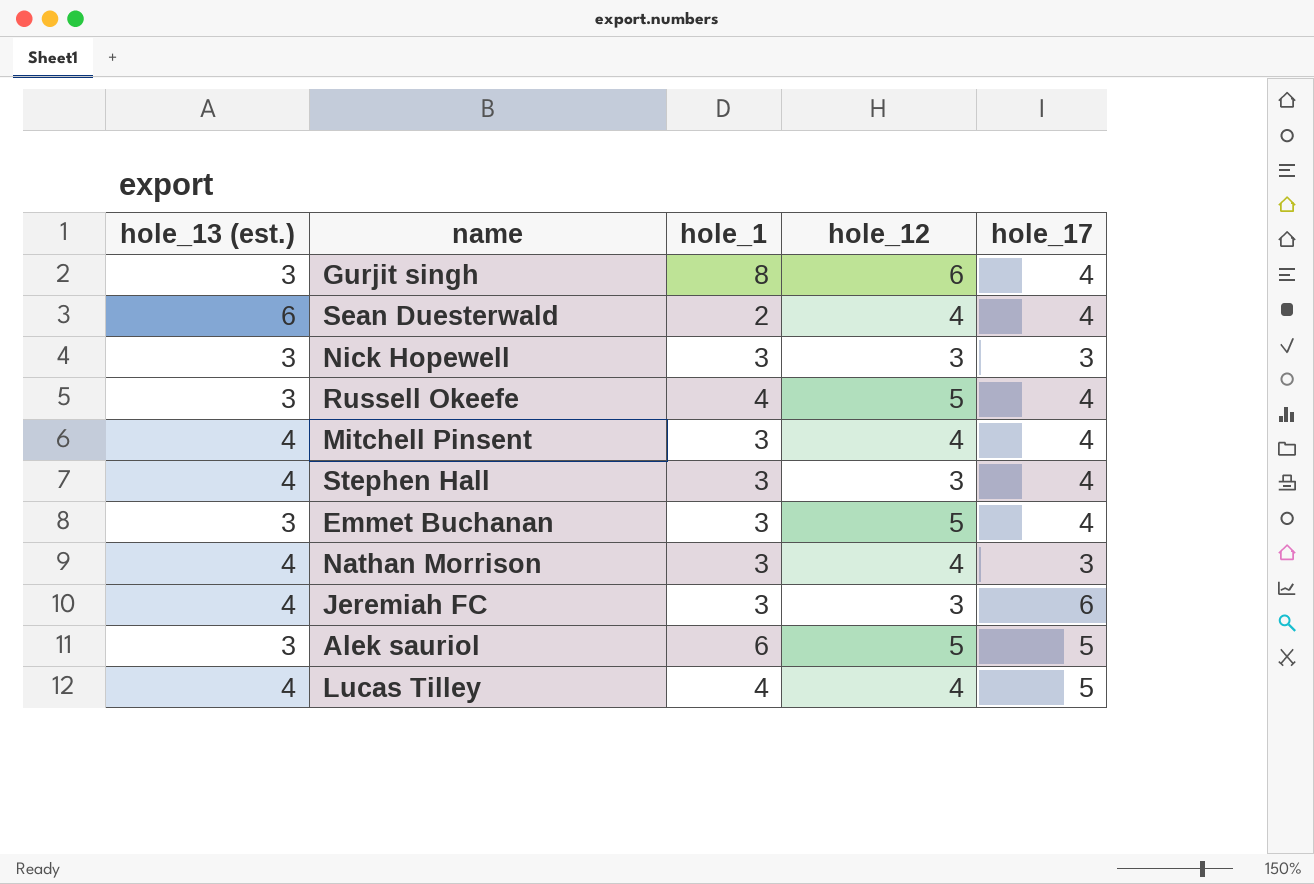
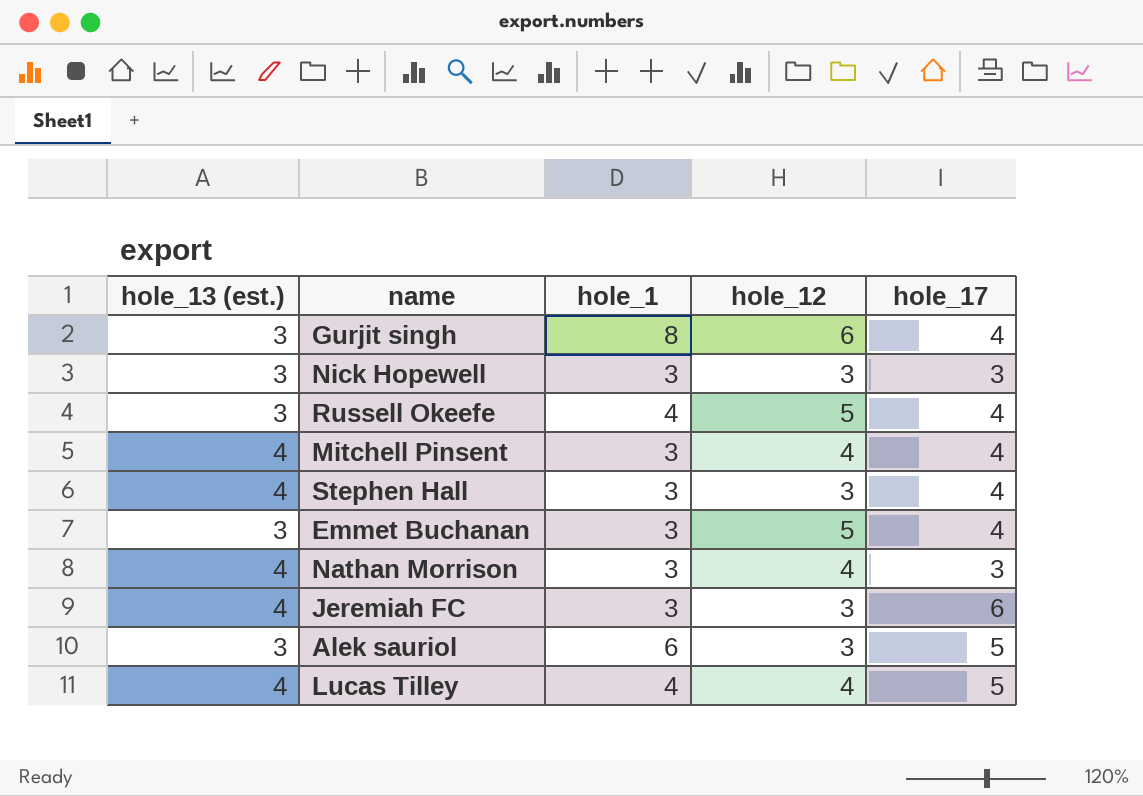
row Sean Duesterwald: 6 | 2 | 4 | 4 -> none
Alek sauriol | hole_12: 5 -> 3

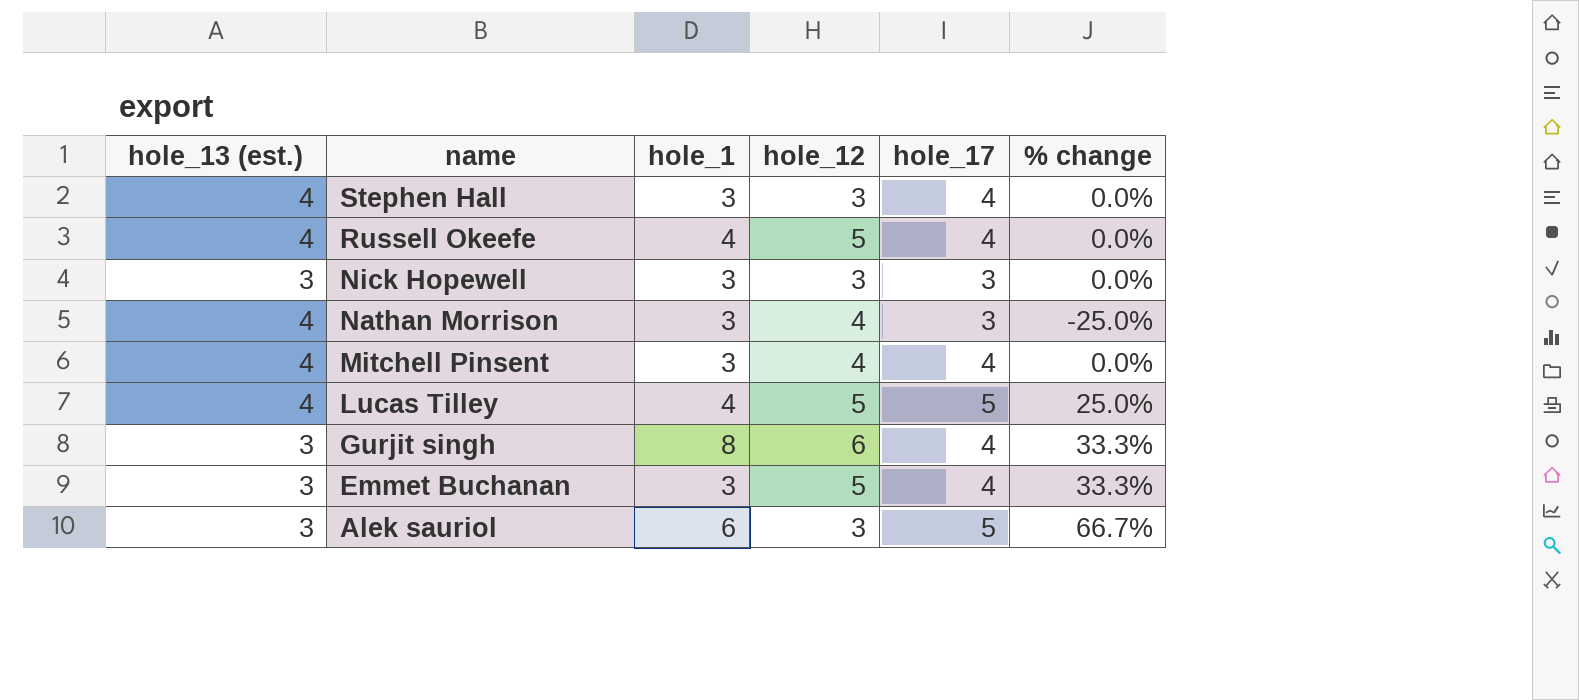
row order: none -> name descending
column % change | formula: none -> ([hole_17] - [hole_13 (est.)]) / [hole_13 (est.)]
row Jeremiah FC: 4 | 3 | 3 | 6 -> none
Russell Okeefe | hole_13 (est.): 3 -> 4
Lucas Tilley | hole_12: 4 -> 5

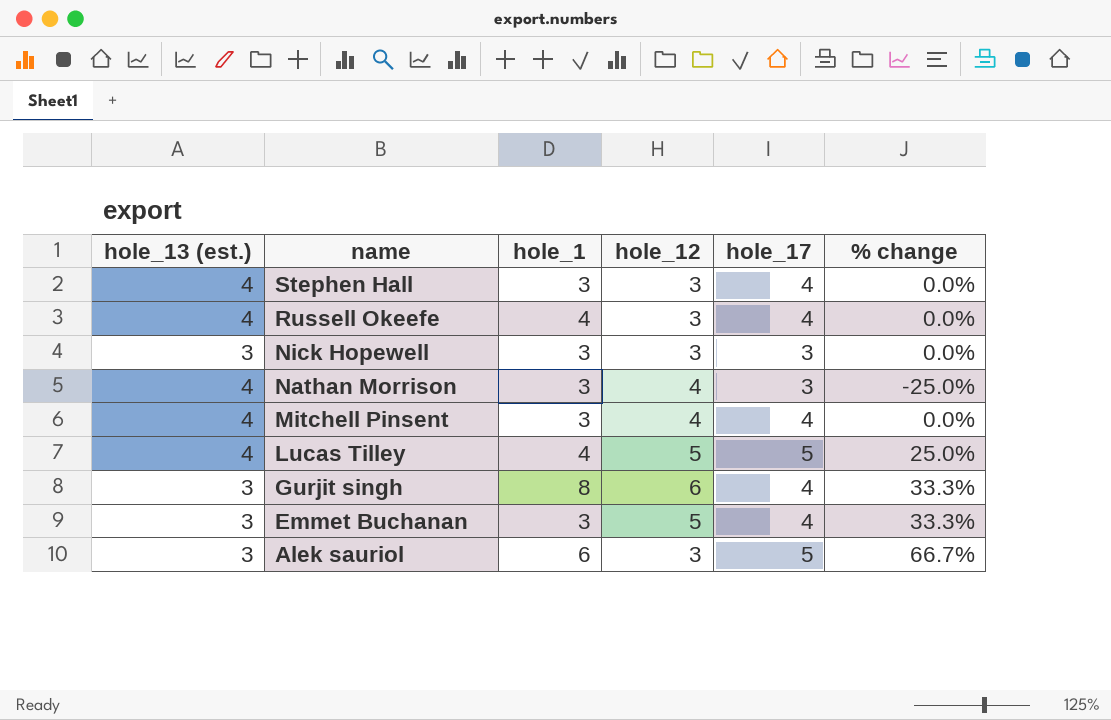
Russell Okeefe | hole_12: 5 -> 3

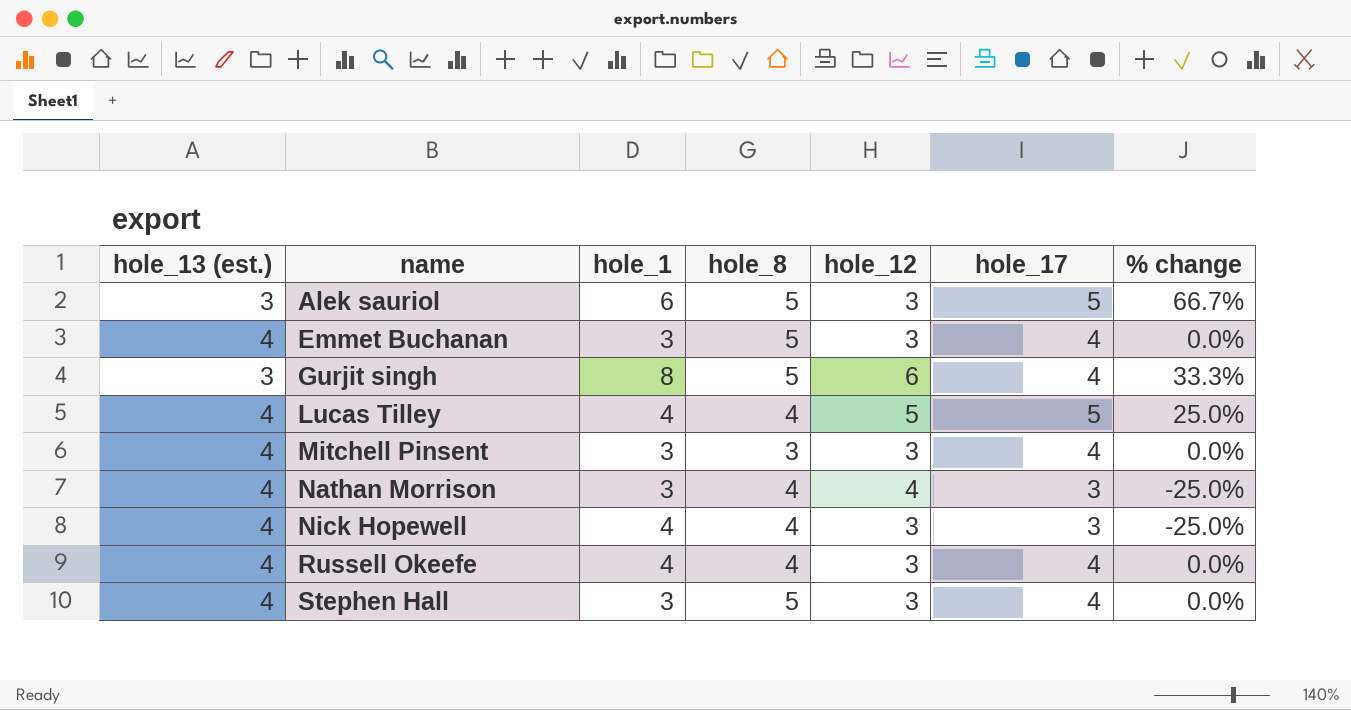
row order: name descending -> name ascending
column hole_8 | position: none -> 4
Emmet Buchanan | hole_13 (est.): 3 -> 4
Emmet Buchanan | hole_12: 5 -> 3
Emmet Buchanan | % change: 33.3% -> 0.0%
Mitchell Pinsent | hole_12: 4 -> 3
Nick Hopewell | hole_13 (est.): 3 -> 4
Nick Hopewell | hole_1: 3 -> 4
Nick Hopewell | % change: 0.0% -> -25.0%

